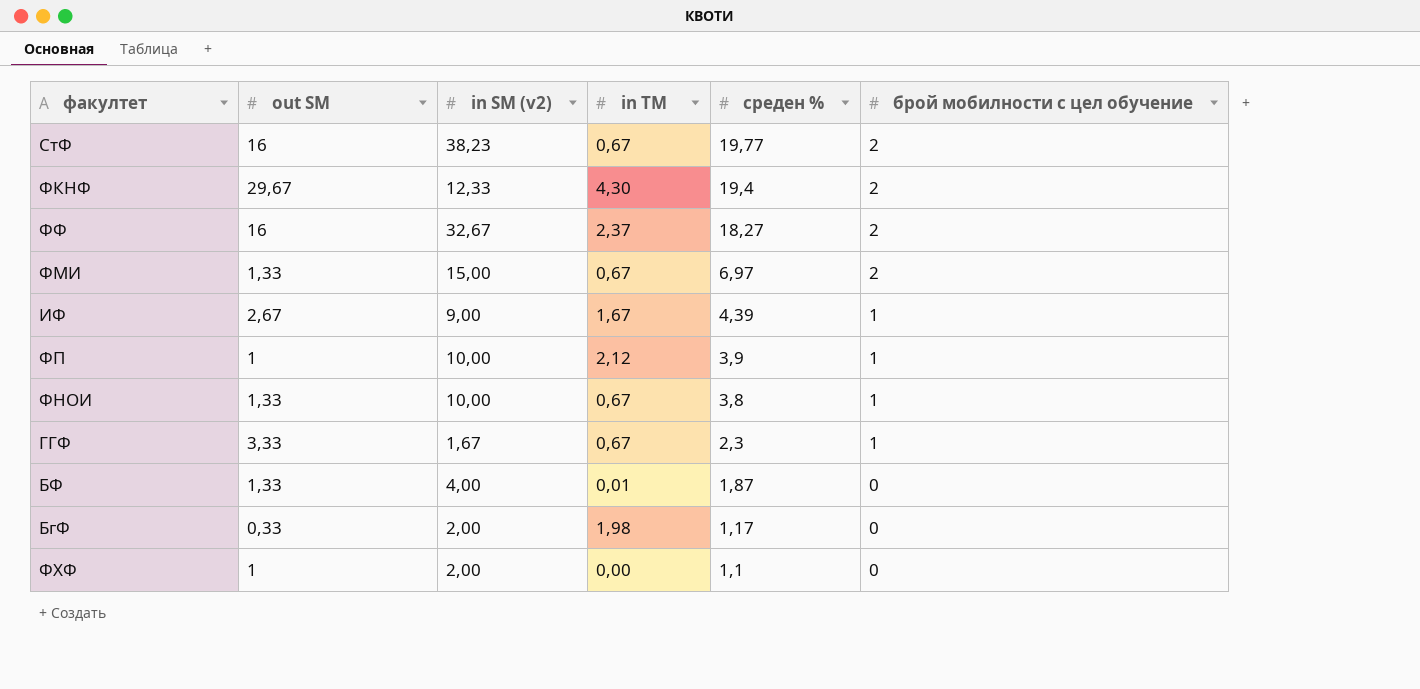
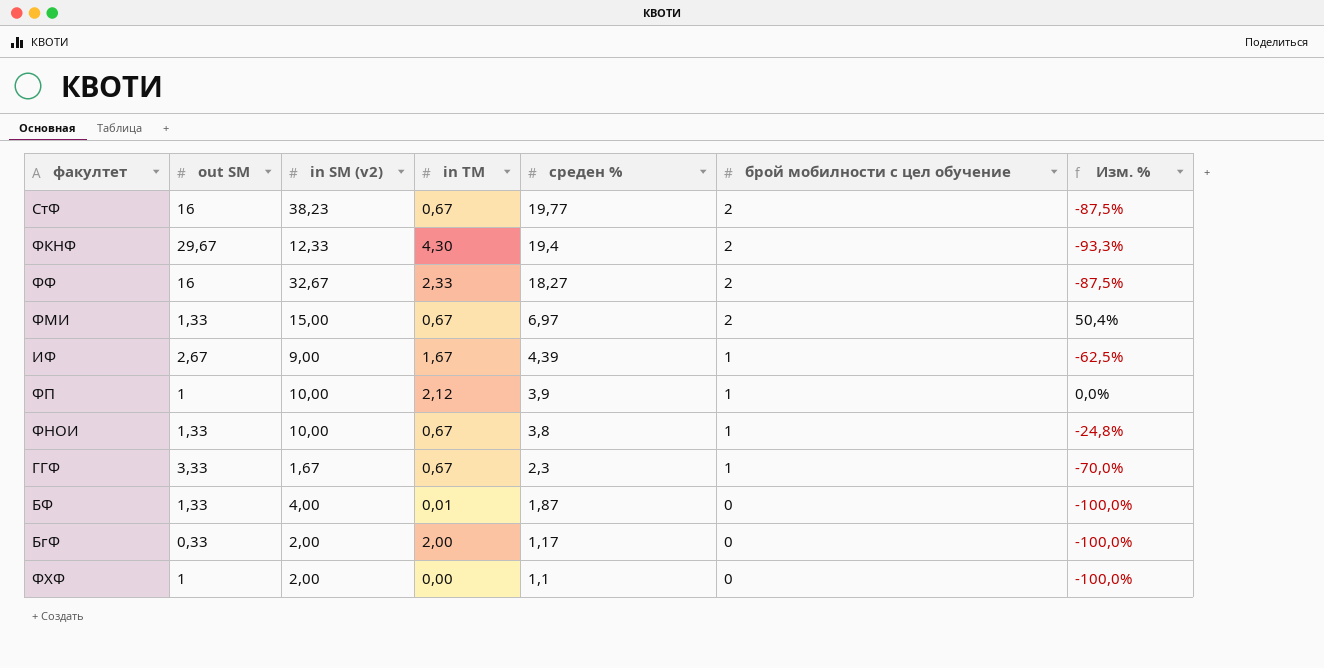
column Изм. % | formula: none -> ([брой мобилности с цел обучение] - [out SM]) / [out SM]
ФФ | in TM: 2,37 -> 2,33
БгФ | in TM: 1,98 -> 2,00

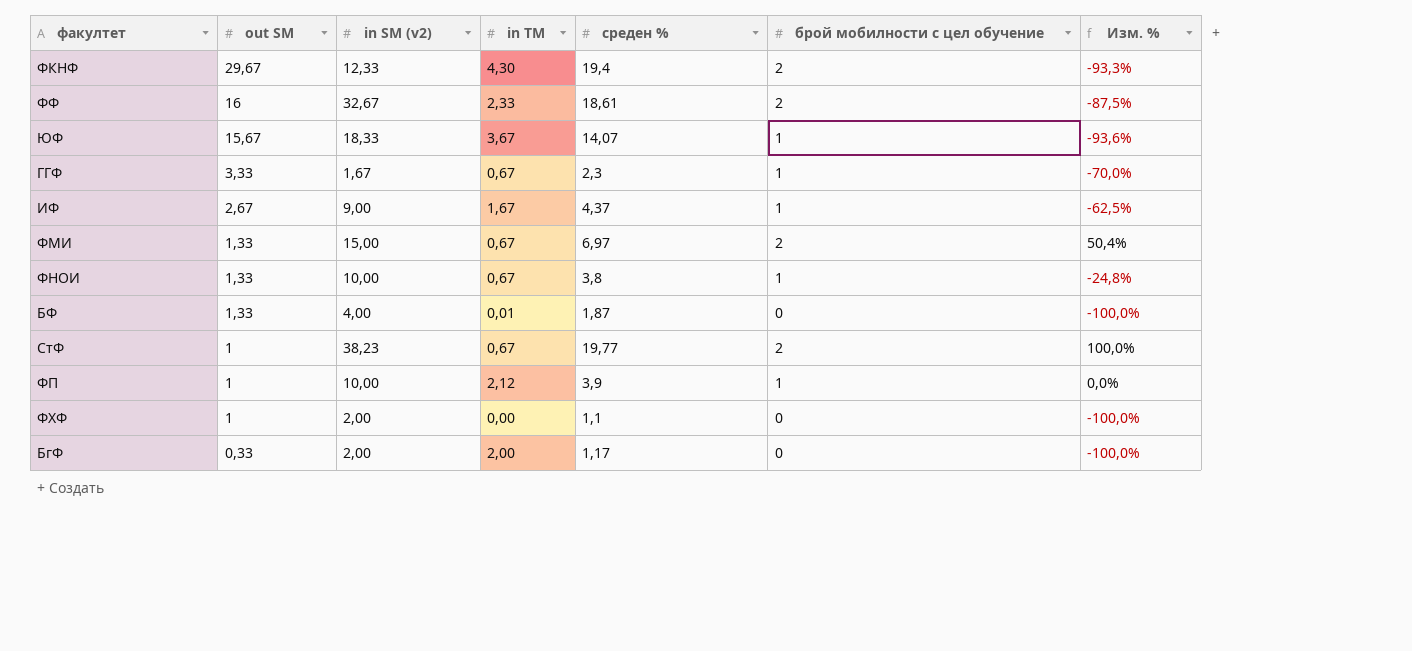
row order: среден % descending -> out SM descending
ФФ | среден %: 18,27 -> 18,61
row ЮФ: none -> 15,67 | 18,33 | 3,67 | 14,07 | 1 | -93,6%
ИФ | среден %: 4,39 -> 4,37
СтФ | out SM: 16 -> 1
СтФ | Изм. %: -87,5% -> 100,0%

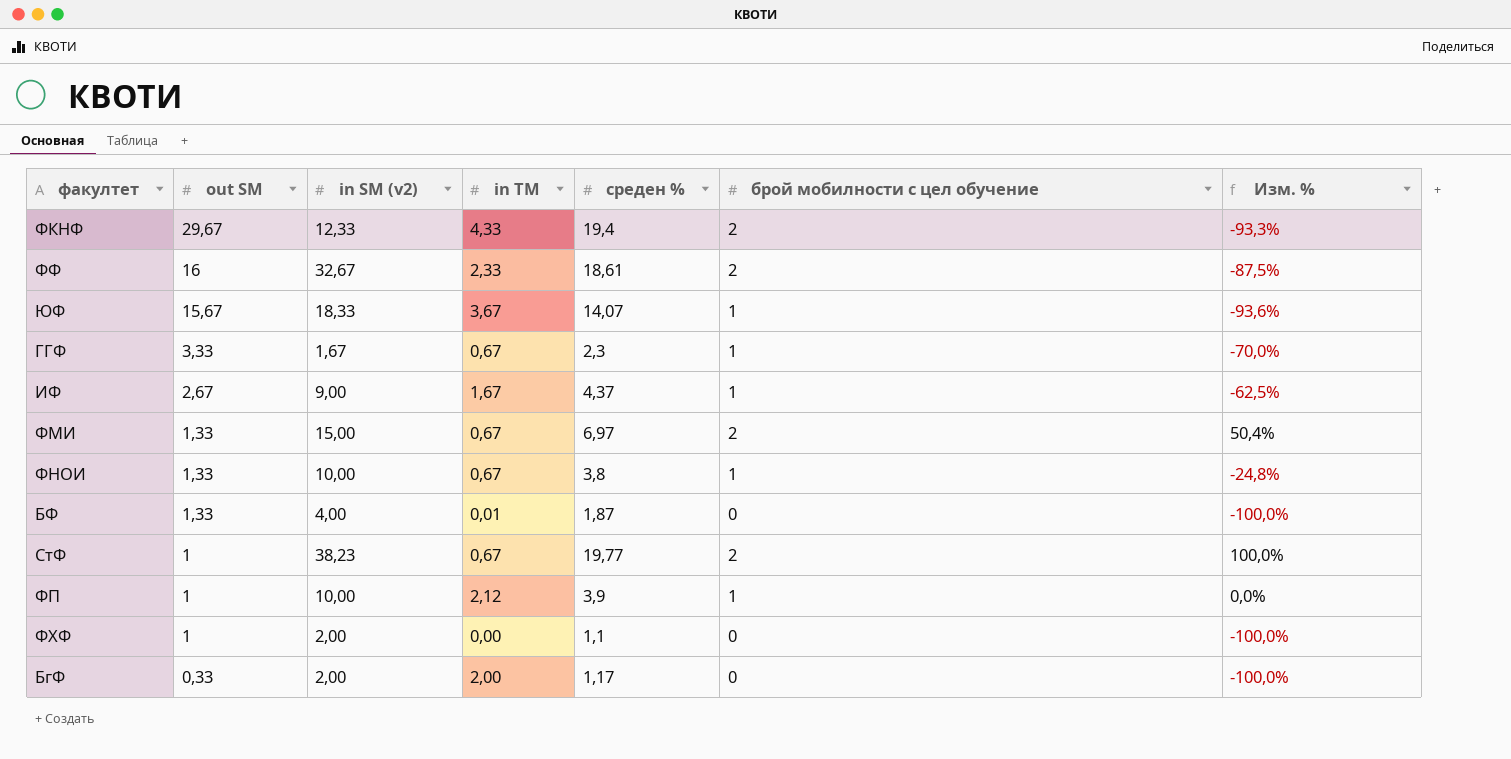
ФКНФ | in TM: 4,30 -> 4,33

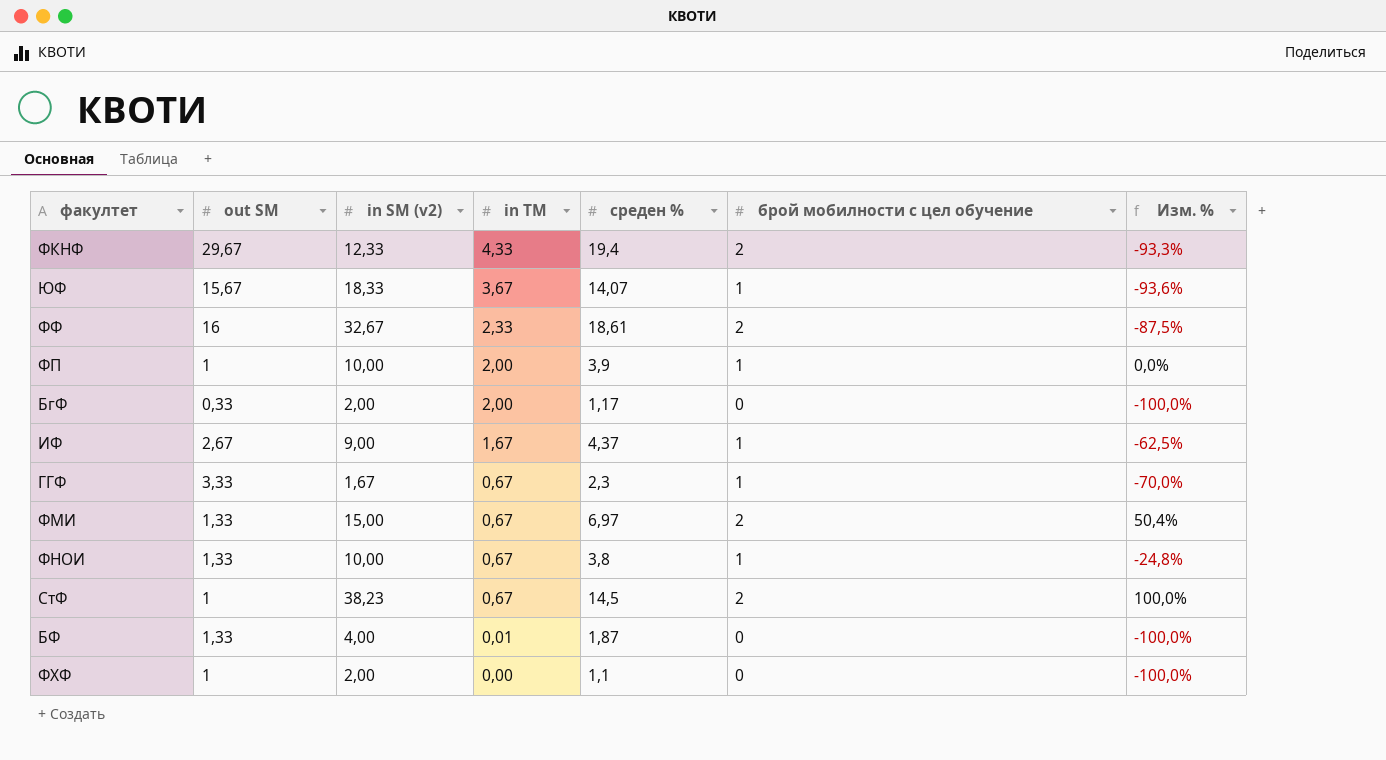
row order: out SM descending -> in TM descending
ФП | in TM: 2,12 -> 2,00
СтФ | среден %: 19,77 -> 14,5

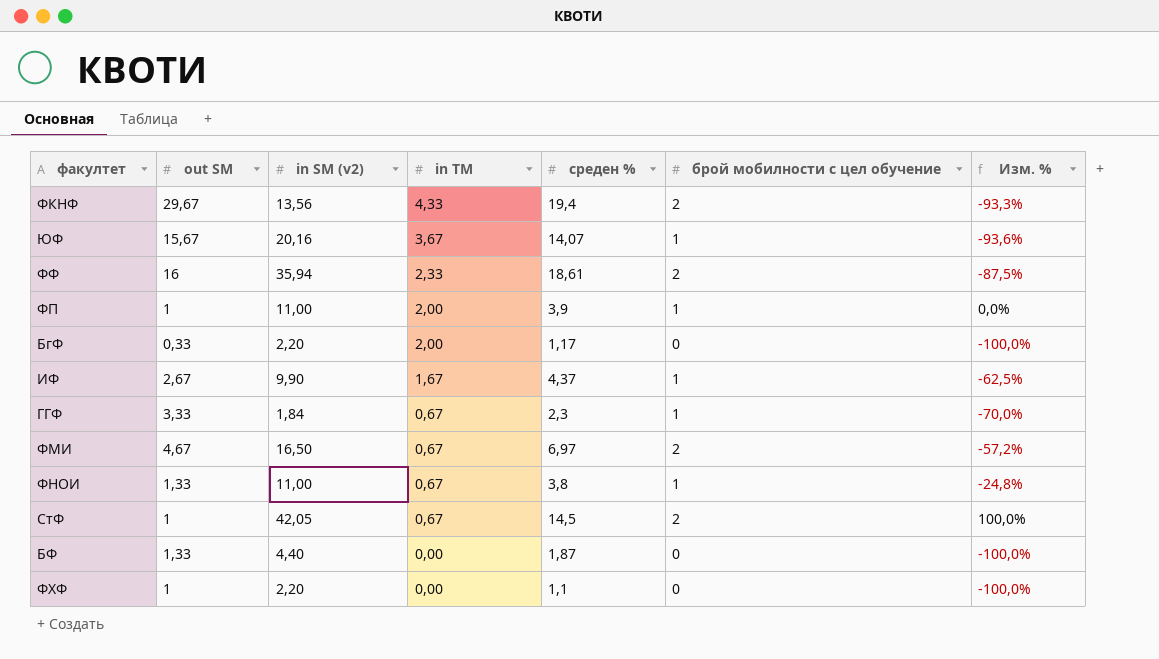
ФКНФ | in SM (v2): 12,33 -> 13,56
ЮФ | in SM (v2): 18,33 -> 20,16
ФФ | in SM (v2): 32,67 -> 35,94
ФП | in SM (v2): 10,00 -> 11,00
БгФ | in SM (v2): 2,00 -> 2,20
ИФ | in SM (v2): 9,00 -> 9,90
ГГФ | in SM (v2): 1,67 -> 1,84
ФМИ | out SM: 1,33 -> 4,67
ФМИ | in SM (v2): 15,00 -> 16,50
ФМИ | Изм. %: 50,4% -> -57,2%
ФНОИ | in SM (v2): 10,00 -> 11,00
СтФ | in SM (v2): 38,23 -> 42,05
БФ | in SM (v2): 4,00 -> 4,40
БФ | in TM: 0,01 -> 0,00
ФХФ | in SM (v2): 2,00 -> 2,20

